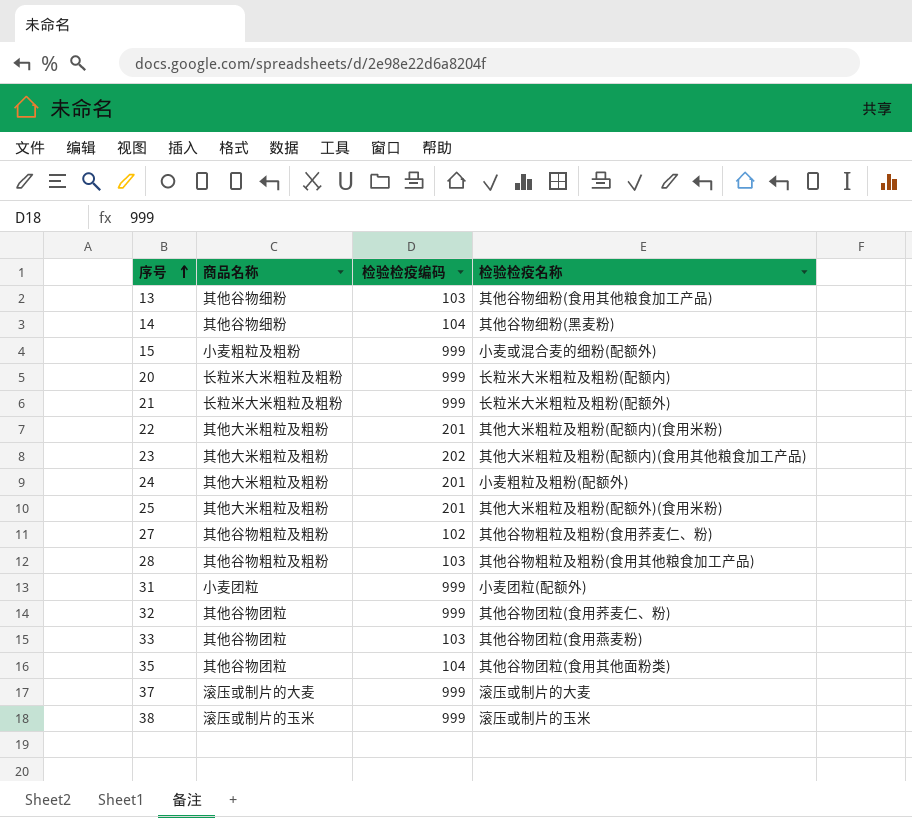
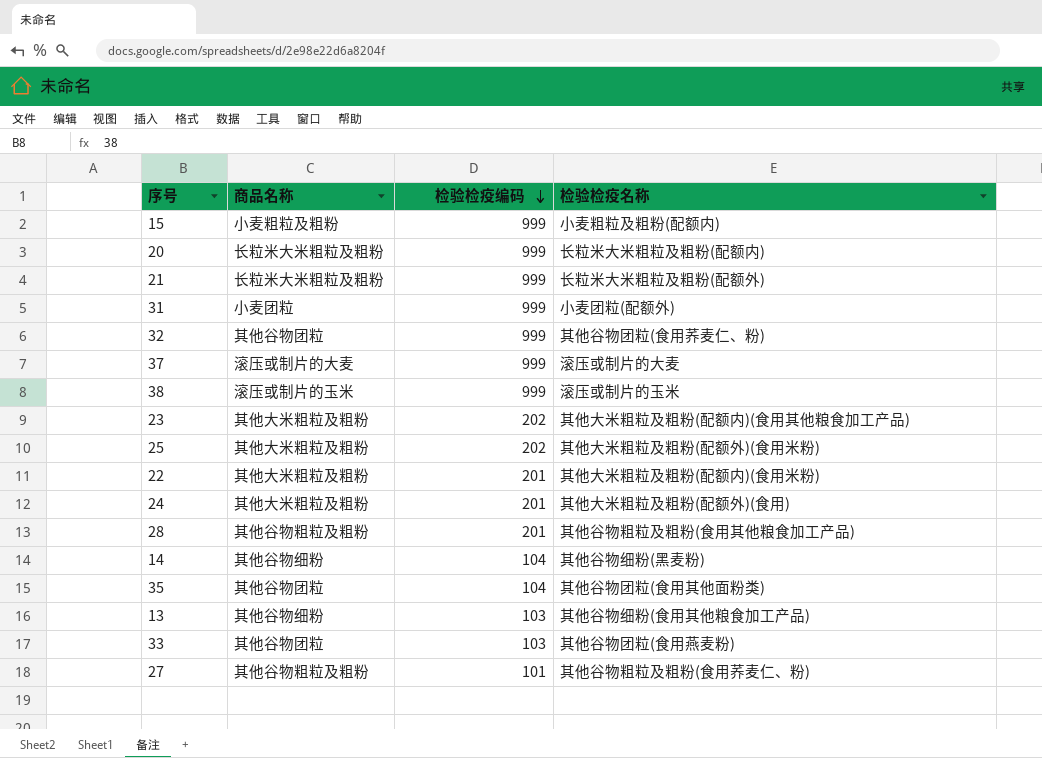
row order: 序号 ascending -> 检验检疫编码 descending
15 | 检验检疫名称: 小麦或混合麦的细粉(配额外) -> 小麦粗粒及粗粉(配额内)
25 | 检验检疫编码: 201 -> 202
24 | 检验检疫名称: 小麦粗粒及粗粉(配额外) -> 其他大米粗粒及粗粉(配额外)(食用)
28 | 检验检疫编码: 103 -> 201
27 | 检验检疫编码: 102 -> 101

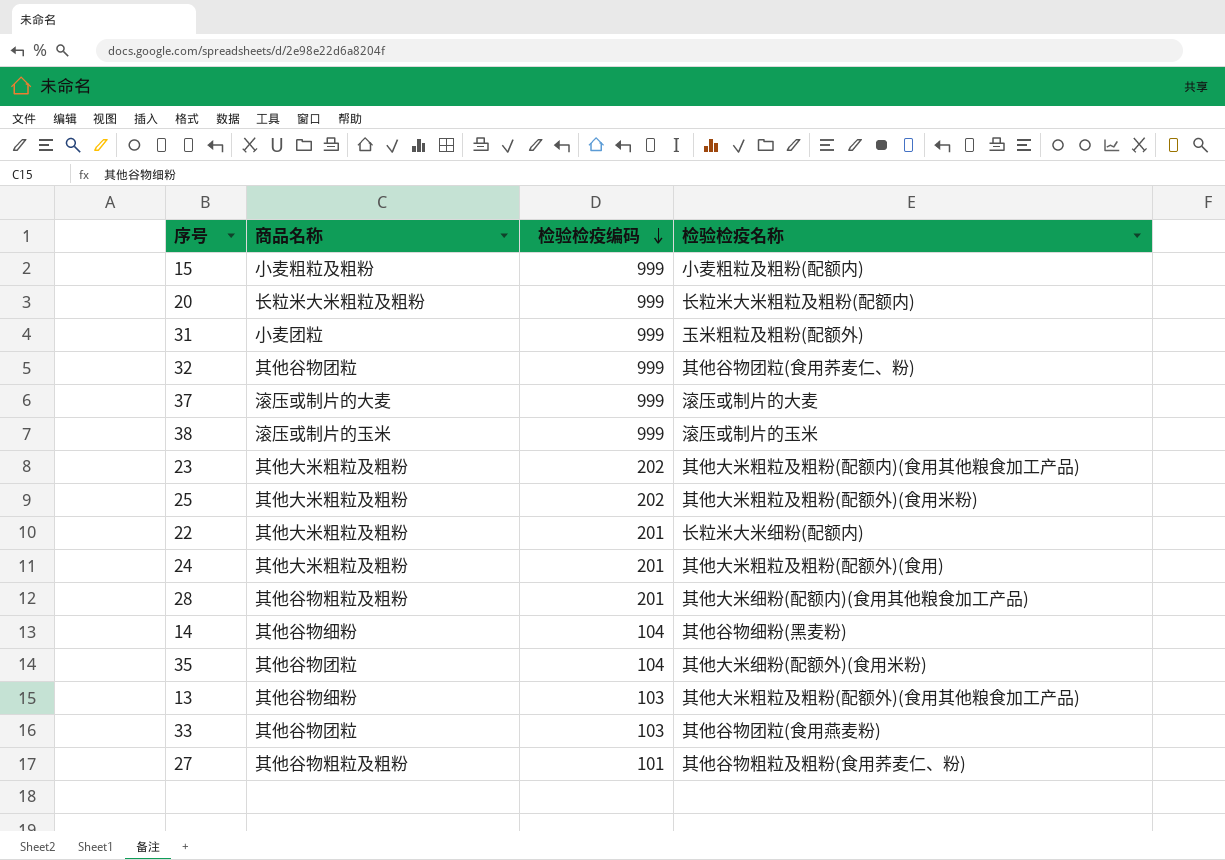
row 21: 长粒米大米粗粒及粗粉 | 999 | 长粒米大米粗粒及粗粉(配额外) -> none
31 | 检验检疫名称: 小麦团粒(配额外) -> 玉米粗粒及粗粉(配额外)
22 | 检验检疫名称: 其他大米粗粒及粗粉(配额内)(食用米粉) -> 长粒米大米细粉(配额内)
28 | 检验检疫名称: 其他谷物粗粒及粗粉(食用其他粮食加工产品) -> 其他大米细粉(配额内)(食用其他粮食加工产品)
35 | 检验检疫名称: 其他谷物团粒(食用其他面粉类) -> 其他大米细粉(配额外)(食用米粉)
13 | 检验检疫名称: 其他谷物细粉(食用其他粮食加工产品) -> 其他大米粗粒及粗粉(配额外)(食用其他粮食加工产品)

